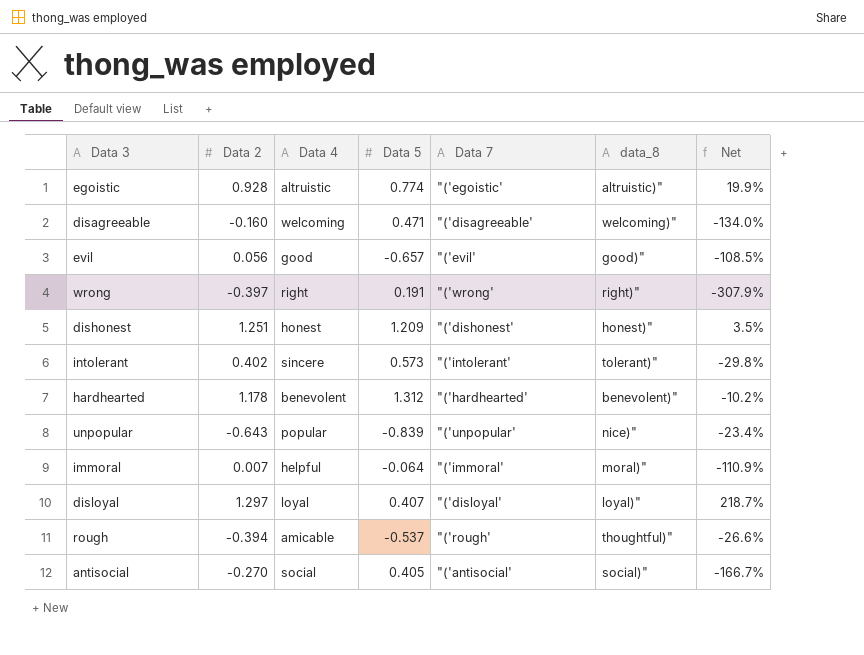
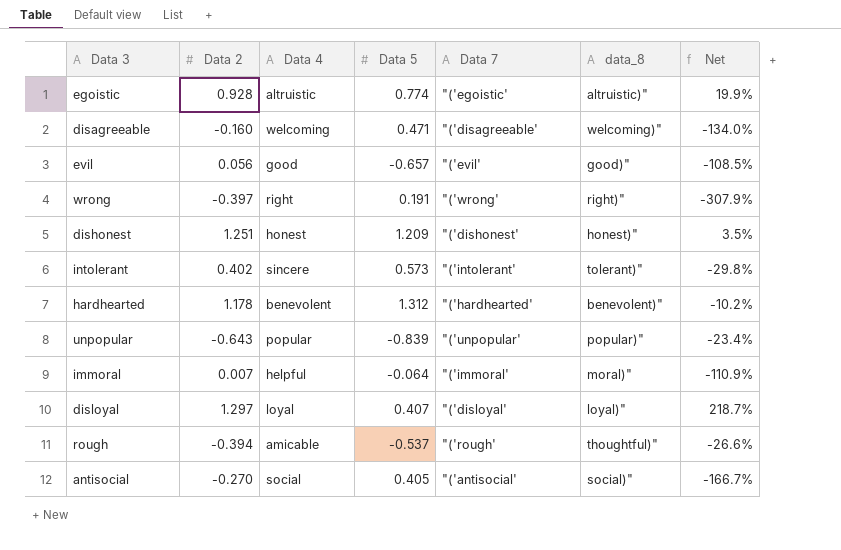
unpopular | data_8: nice)" -> popular)"

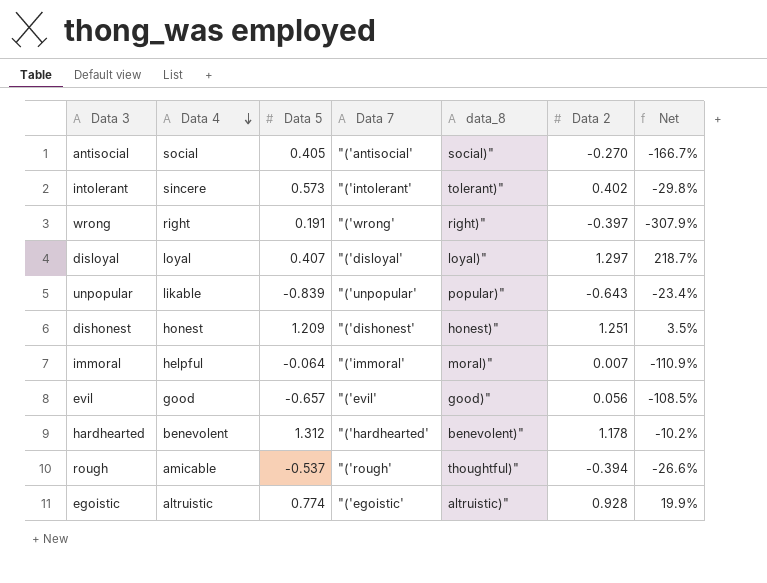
row order: none -> Data 4 descending
column Data 2 | position: 2 -> 6
row disagreeable: -0.160 | welcoming | 0.471 | "('disagreeable' | welcoming)" | -134.0% -> none
unpopular | Data 4: popular -> likable

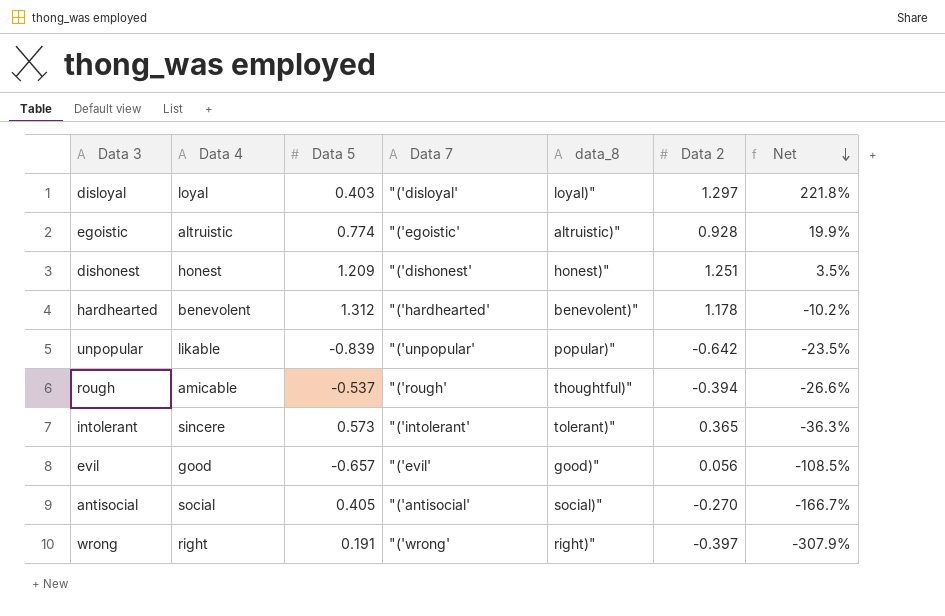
row order: Data 4 descending -> Net descending
row immoral: helpful | -0.064 | "('immoral' | moral)" | 0.007 | -110.9% -> none
disloyal | Data 5: 0.407 -> 0.403
disloyal | Net: 218.7% -> 221.8%
unpopular | Data 2: -0.643 -> -0.642
unpopular | Net: -23.4% -> -23.5%
intolerant | Data 2: 0.402 -> 0.365
intolerant | Net: -29.8% -> -36.3%

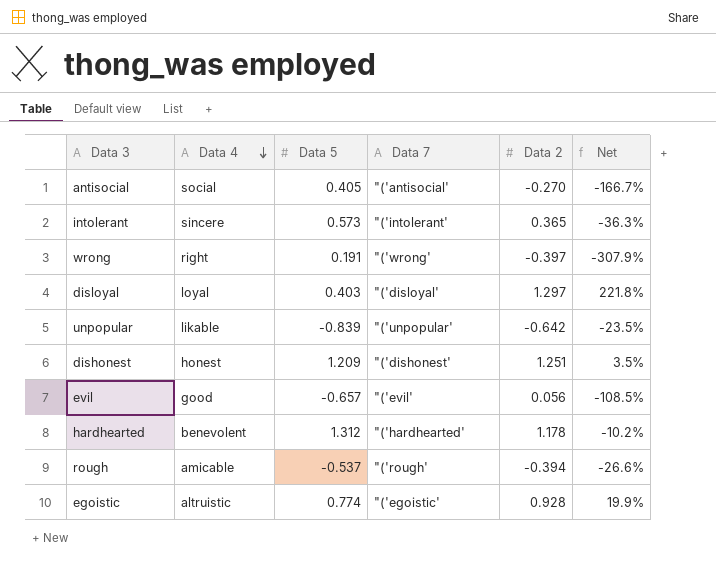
row order: Net descending -> Data 4 descending
column data_8 | position: 5 -> none

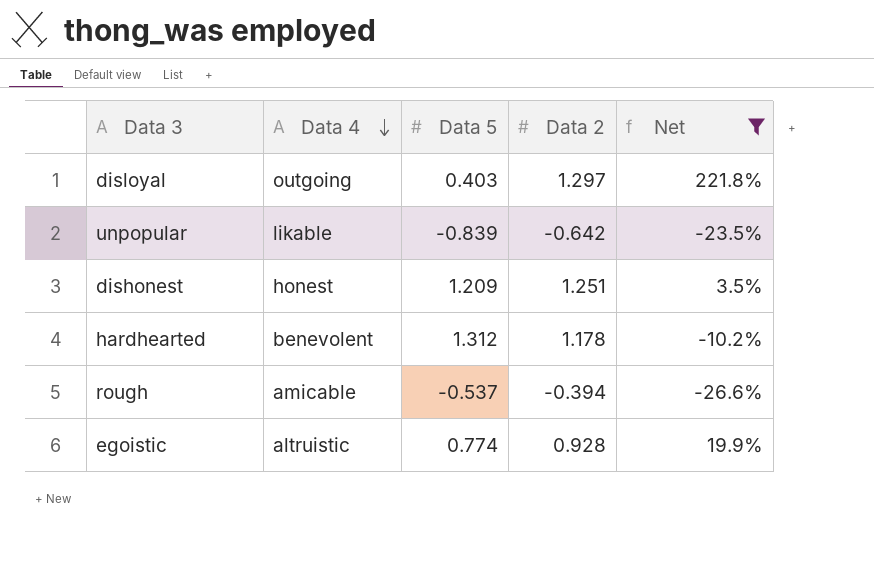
filter: none -> Net >= -26.6%
column Data 7 | position: 4 -> none
disloyal | Data 4: loyal -> outgoing

